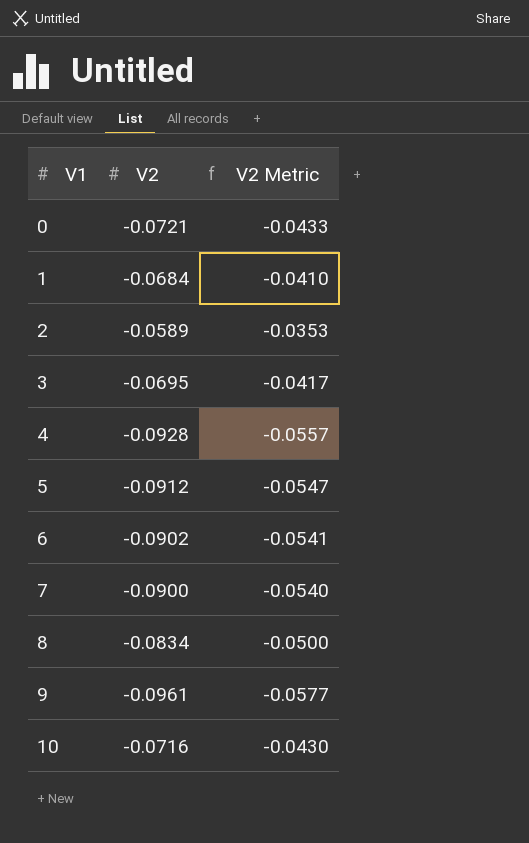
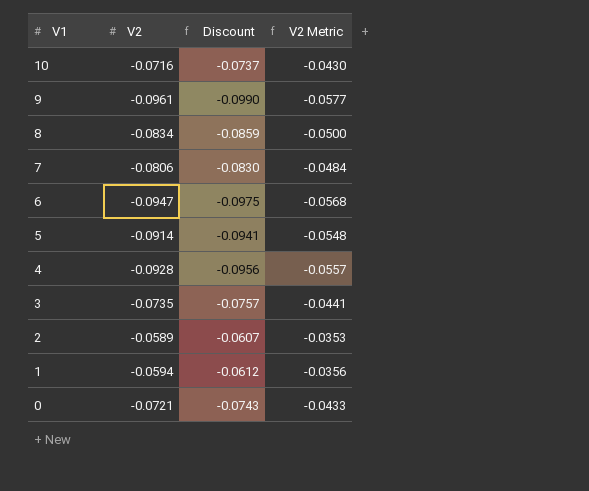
row order: V1 ascending -> V1 descending
column Discount | formula: none -> [V2] * 1.03
7 | V2: -0.0900 -> -0.0806
7 | V2 Metric: -0.0540 -> -0.0484
6 | V2: -0.0902 -> -0.0947
6 | V2 Metric: -0.0541 -> -0.0568
5 | V2: -0.0912 -> -0.0914
5 | V2 Metric: -0.0547 -> -0.0548
3 | V2: -0.0695 -> -0.0735
3 | V2 Metric: -0.0417 -> -0.0441
1 | V2: -0.0684 -> -0.0594
1 | V2 Metric: -0.0410 -> -0.0356

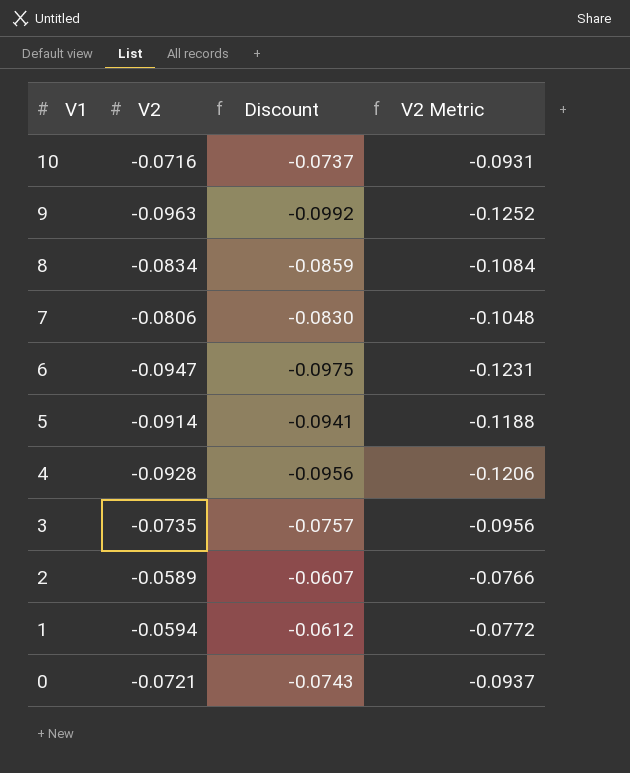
column V2 Metric | formula: [V2] * 0.6 -> [V2] * 1.3
9 | V2: -0.0961 -> -0.0963
9 | Discount: -0.0990 -> -0.0992

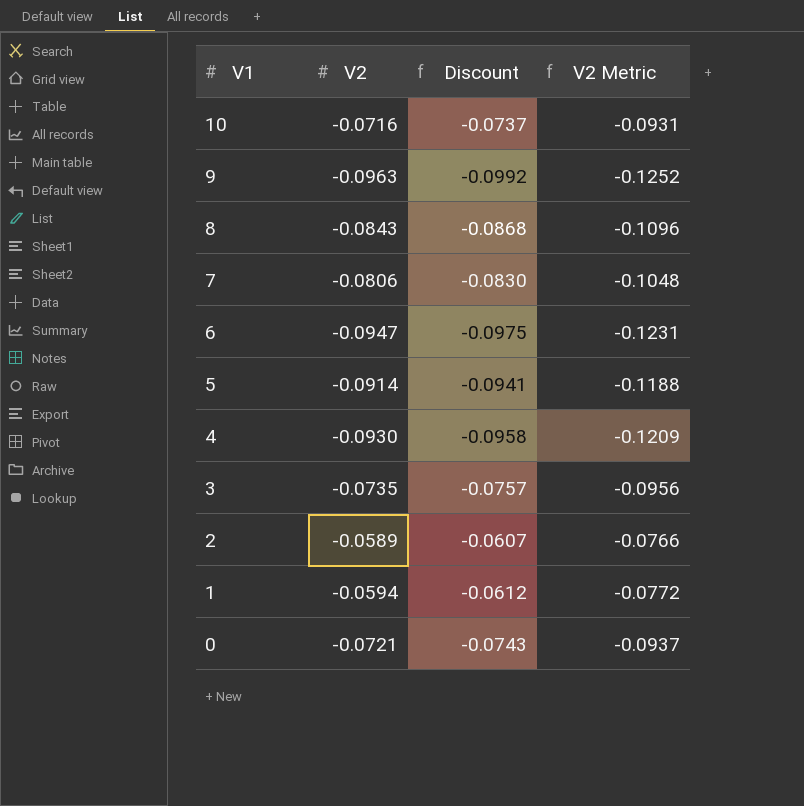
8 | V2: -0.0834 -> -0.0843
8 | Discount: -0.0859 -> -0.0868
8 | V2 Metric: -0.1084 -> -0.1096
4 | V2: -0.0928 -> -0.0930
4 | Discount: -0.0956 -> -0.0958
4 | V2 Metric: -0.1206 -> -0.1209

